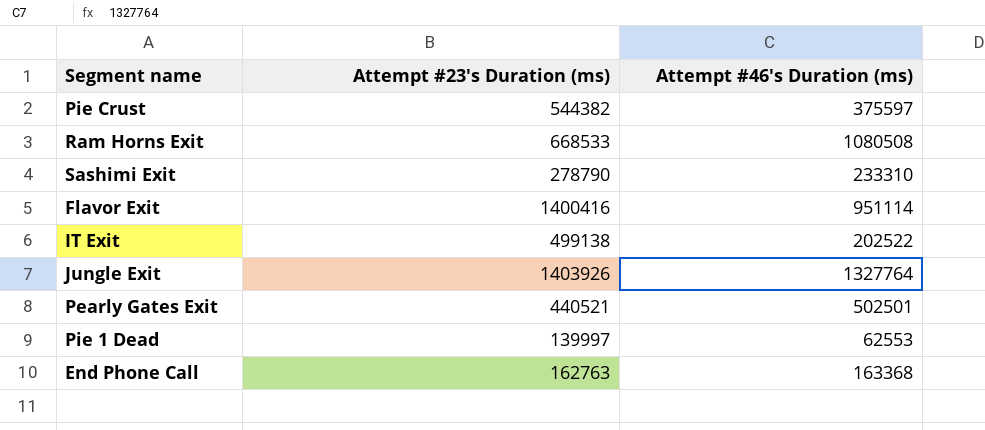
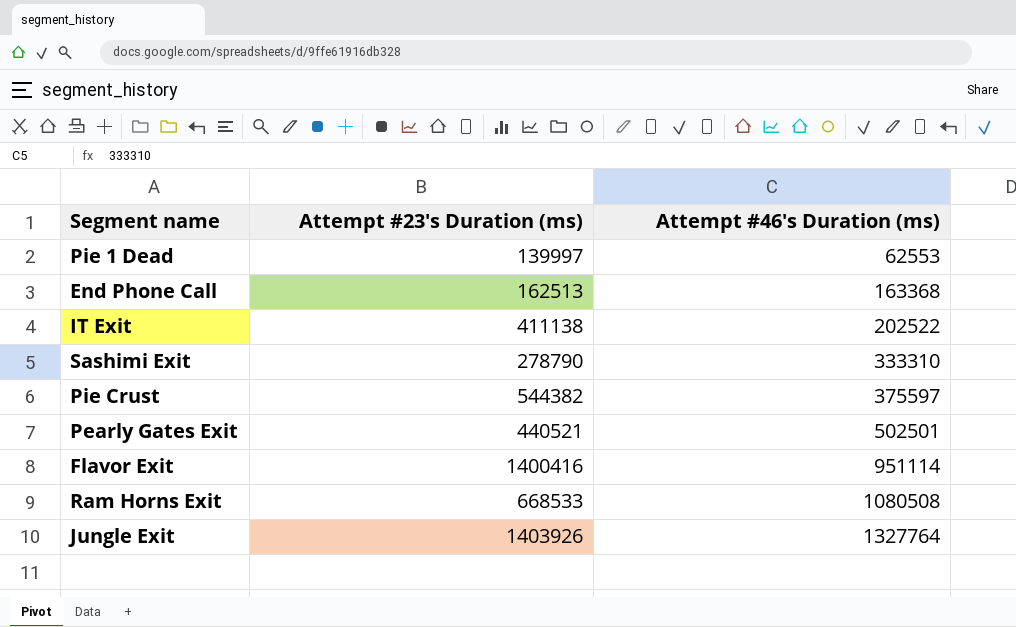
row order: none -> Attempt #46's Duration (ms) ascending
End Phone Call | Attempt #23's Duration (ms): 162763 -> 162513
IT Exit | Attempt #23's Duration (ms): 499138 -> 411138
Sashimi Exit | Attempt #46's Duration (ms): 233310 -> 333310

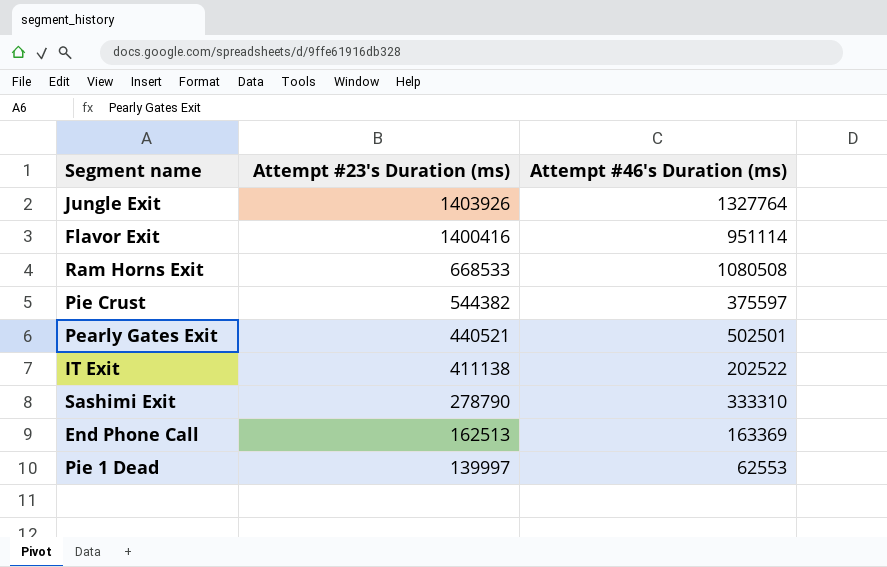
row order: Attempt #46's Duration (ms) ascending -> Attempt #23's Duration (ms) descending
End Phone Call | Attempt #46's Duration (ms): 163368 -> 163369

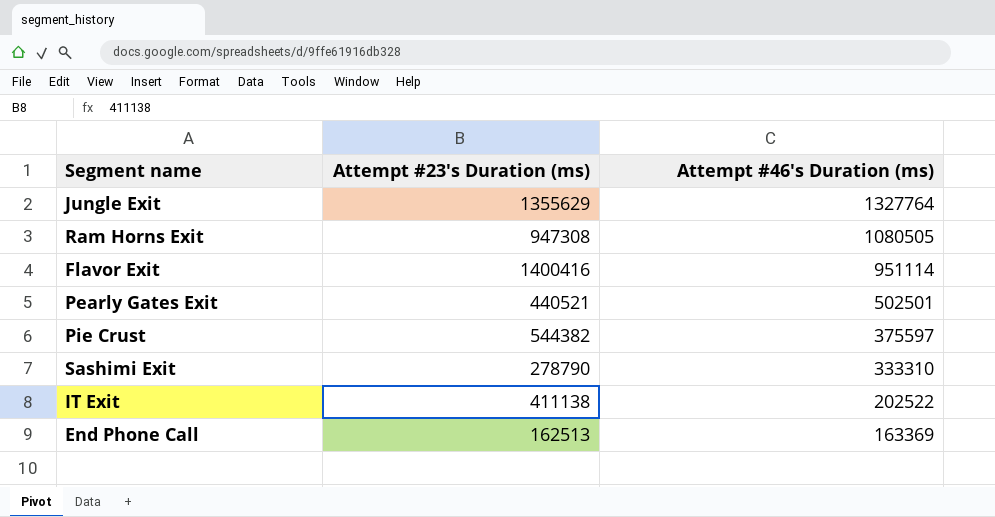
row order: Attempt #23's Duration (ms) descending -> Attempt #46's Duration (ms) descending
row Pie 1 Dead: 139997 | 62553 -> none
Jungle Exit | Attempt #23's Duration (ms): 1403926 -> 1355629
Ram Horns Exit | Attempt #23's Duration (ms): 668533 -> 947308
Ram Horns Exit | Attempt #46's Duration (ms): 1080508 -> 1080505

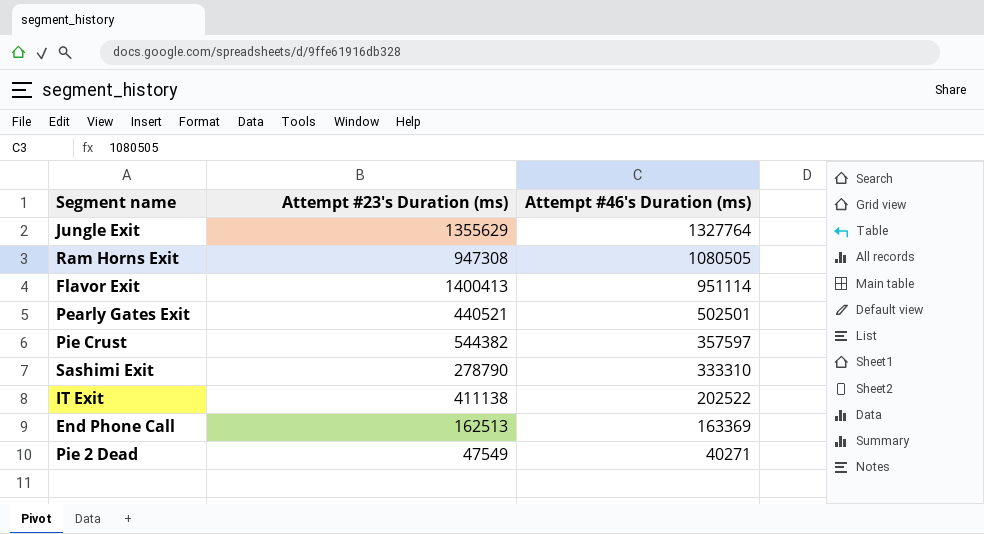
Flavor Exit | Attempt #23's Duration (ms): 1400416 -> 1400413
Pie Crust | Attempt #46's Duration (ms): 375597 -> 357597
row Pie 2 Dead: none -> 47549 | 40271

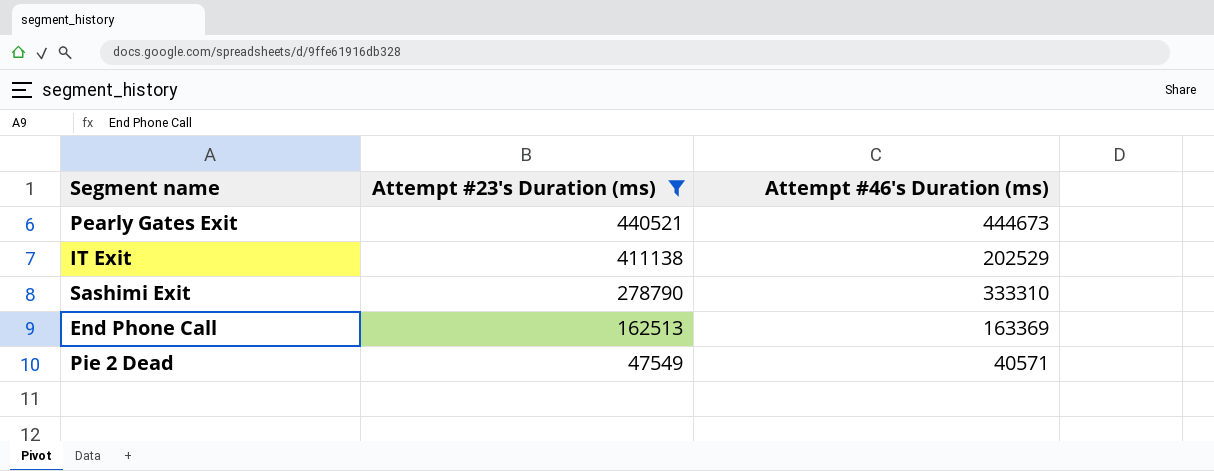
filter: none -> Attempt #23's Duration (ms) <= 440521
row order: Attempt #46's Duration (ms) descending -> Attempt #23's Duration (ms) descending
Pearly Gates Exit | Attempt #46's Duration (ms): 502501 -> 444673
IT Exit | Attempt #46's Duration (ms): 202522 -> 202529
Pie 2 Dead | Attempt #46's Duration (ms): 40271 -> 40571

